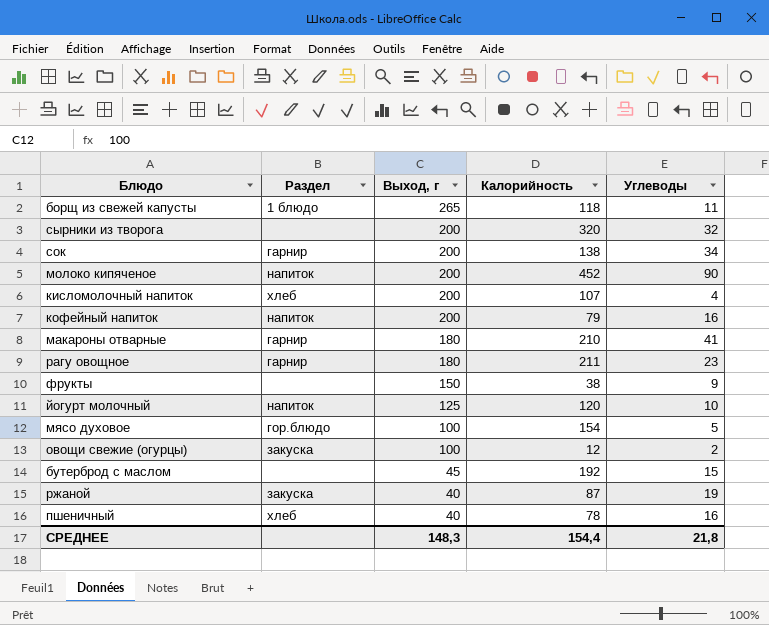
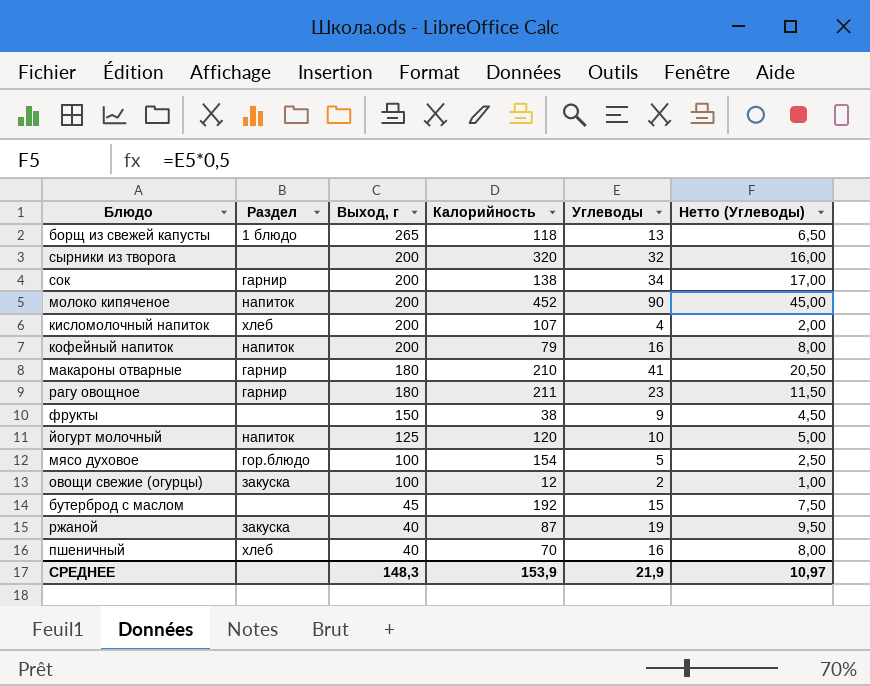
column Нетто (Углеводы) | formula: none -> [Углеводы] * 0,5
борщ из свежей капусты | Углеводы: 11 -> 13
пшеничный | Калорийность: 78 -> 70
СРЕДНЕЕ | Калорийность: 154,4 -> 153,9
СРЕДНЕЕ | Углеводы: 21,8 -> 21,9

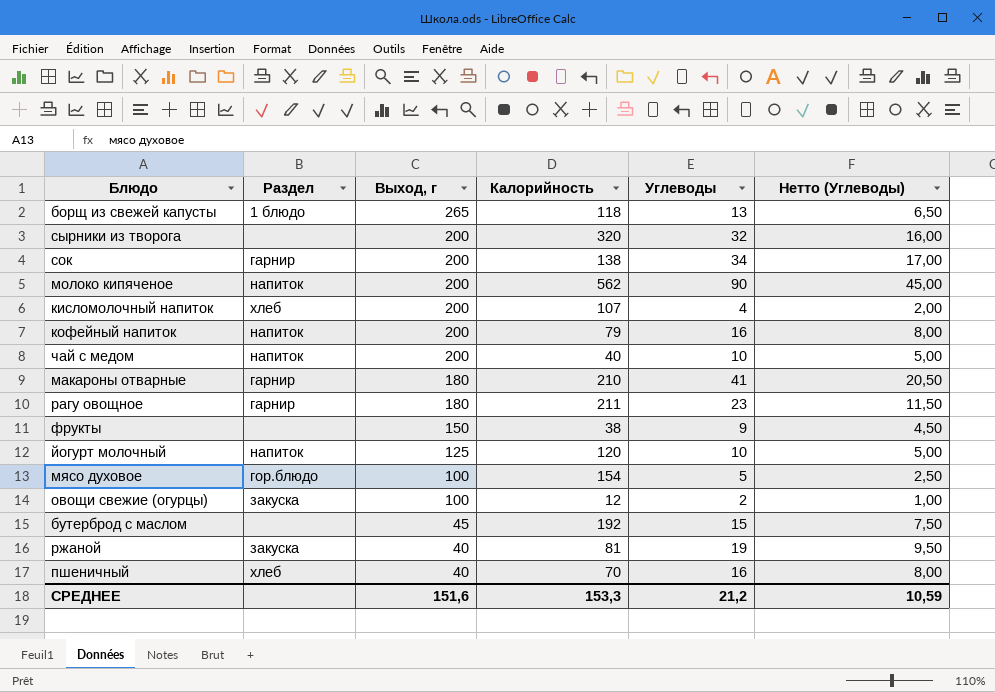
молоко кипяченое | Калорийность: 452 -> 562
row чай с медом: none -> напиток | 200 | 40 | 10 | 5,00
ржаной | Калорийность: 87 -> 81
СРЕДНЕЕ | Выход, г: 148,3 -> 151,6
СРЕДНЕЕ | Калорийность: 153,9 -> 153,3
СРЕДНЕЕ | Углеводы: 21,9 -> 21,2
СРЕДНЕЕ | Нетто (Углеводы): 10,97 -> 10,59

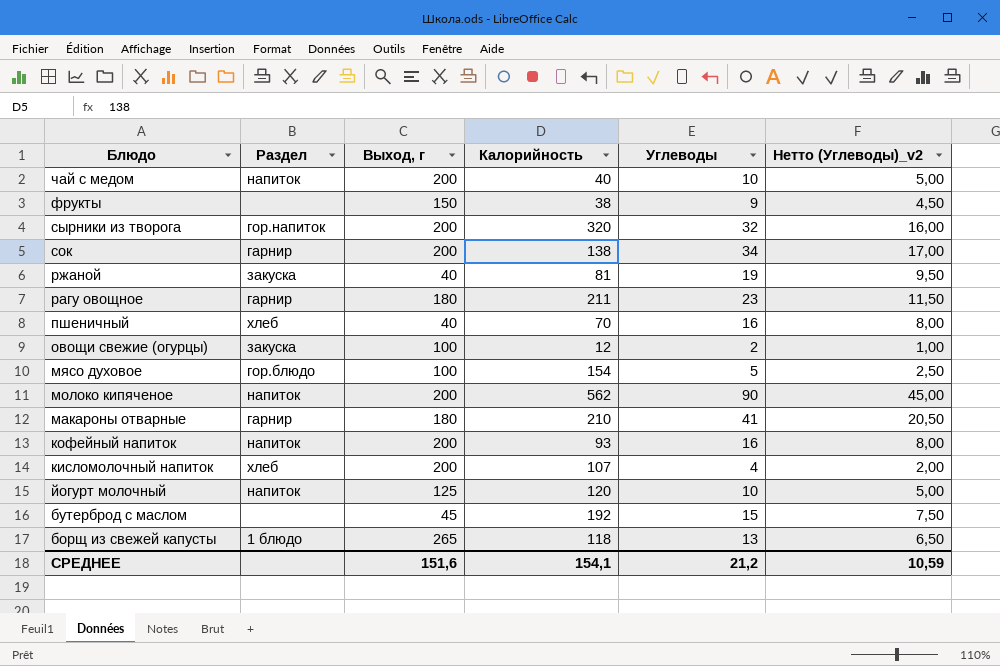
row order: Выход, г descending -> Блюдо descending
column name: Нетто (Углеводы) -> Нетто (Углеводы)_v2
сырники из творога | Раздел: none -> гор.напиток
кофейный напиток | Калорийность: 79 -> 93
СРЕДНЕЕ | Калорийность: 153,3 -> 154,1

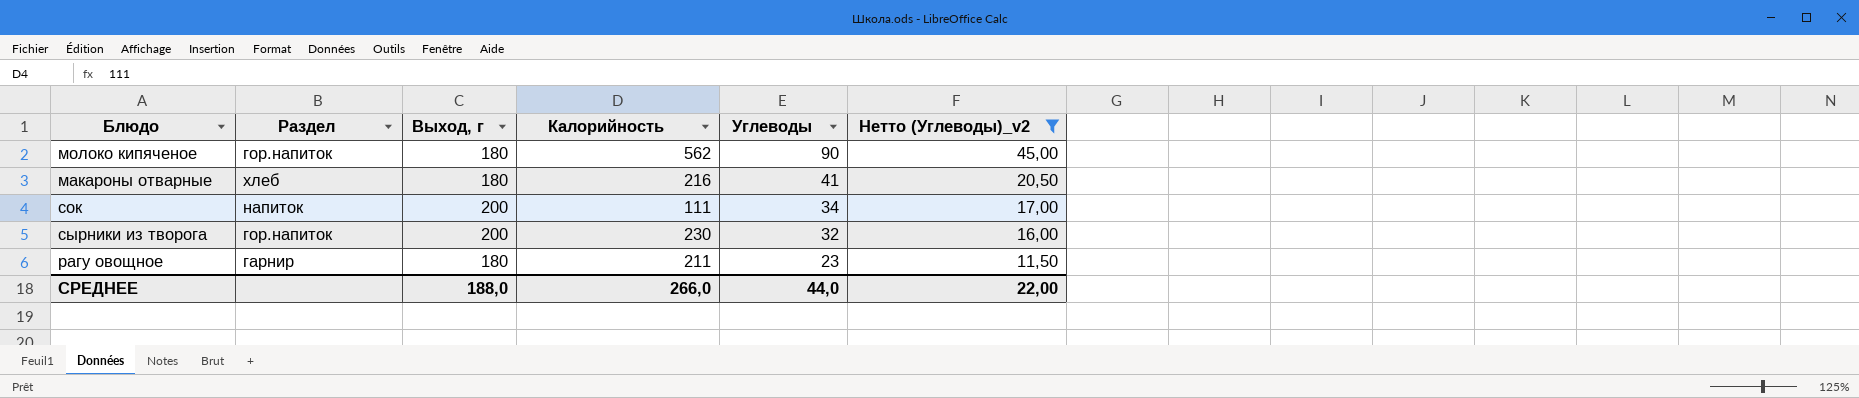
filter: none -> Нетто (Углеводы)_v2 >= 11,50
row order: Блюдо descending -> Углеводы descending
молоко кипяченое | Раздел: напиток -> гор.напиток
молоко кипяченое | Выход, г: 200 -> 180
макароны отварные | Раздел: гарнир -> хлеб
макароны отварные | Калорийность: 210 -> 216
сок | Раздел: гарнир -> напиток
сок | Калорийность: 138 -> 111
сырники из творога | Калорийность: 320 -> 230
СРЕДНЕЕ | Выход, г: 151,6 -> 188,0
СРЕДНЕЕ | Калорийность: 154,1 -> 266,0
СРЕДНЕЕ | Углеводы: 21,2 -> 44,0
СРЕДНЕЕ | Нетто (Углеводы)_v2: 10,59 -> 22,00

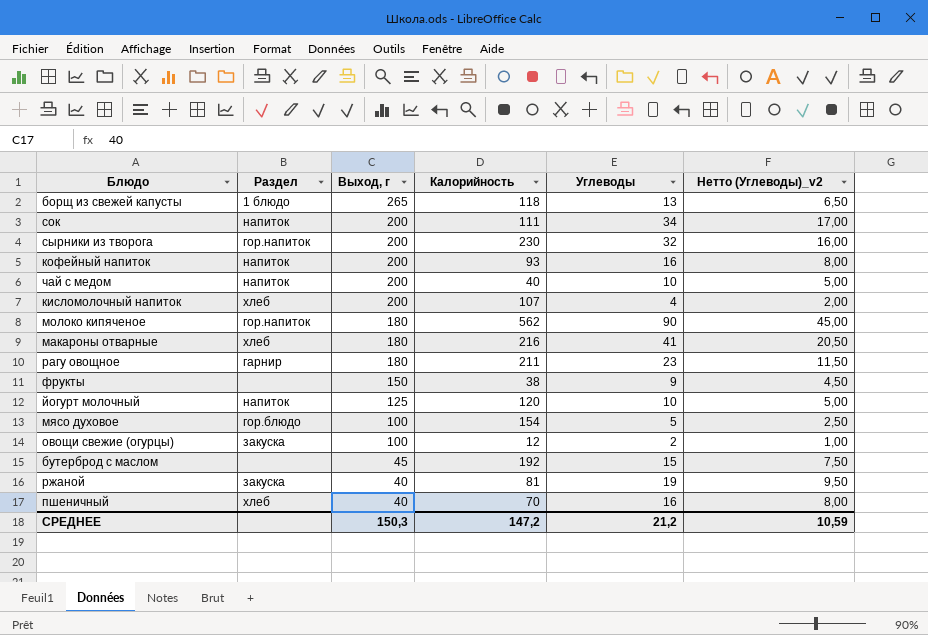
filter: Нетто (Углеводы)_v2 >= 11,50 -> none
row order: Углеводы descending -> Выход, г descending
СРЕДНЕЕ | Выход, г: 188,0 -> 150,3
СРЕДНЕЕ | Калорийность: 266,0 -> 147,2
СРЕДНЕЕ | Углеводы: 44,0 -> 21,2
СРЕДНЕЕ | Нетто (Углеводы)_v2: 22,00 -> 10,59

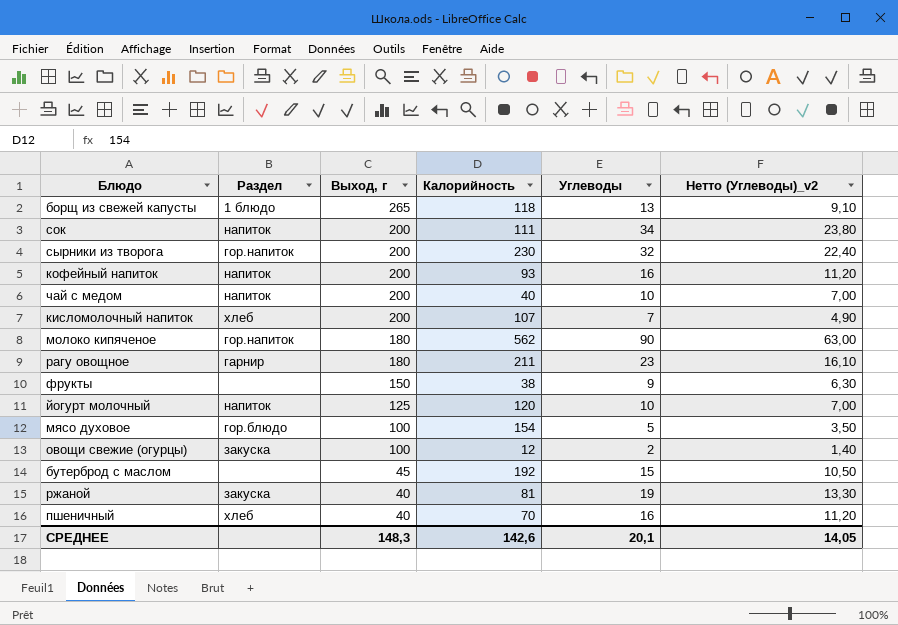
column Нетто (Углеводы)_v2 | formula: [Углеводы] * 0,5 -> [Углеводы] * 0,7
row макароны отварные: хлеб | 180 | 216 | 41 | 20,50 -> none
кисломолочный напиток | Углеводы: 4 -> 7
СРЕДНЕЕ | Выход, г: 150,3 -> 148,3
СРЕДНЕЕ | Калорийность: 147,2 -> 142,6
СРЕДНЕЕ | Углеводы: 21,2 -> 20,1
СРЕДНЕЕ | Нетто (Углеводы)_v2: 10,59 -> 14,05

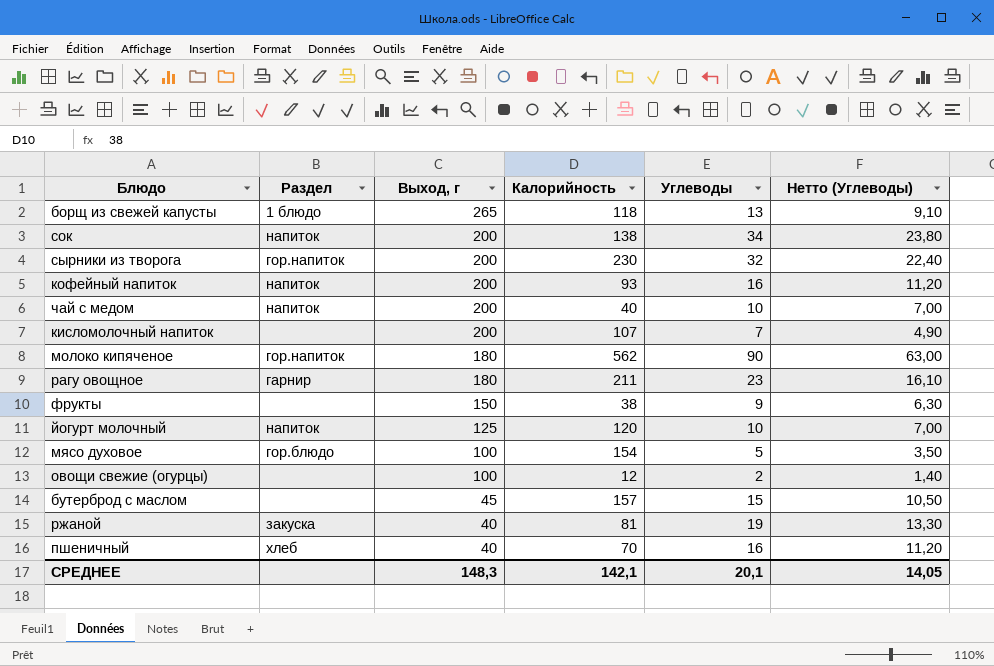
column name: Нетто (Углеводы)_v2 -> Нетто (Углеводы)
сок | Калорийность: 111 -> 138
кисломолочный напиток | Раздел: хлеб -> none
овощи свежие (огурцы) | Раздел: закуска -> none
бутерброд с маслом | Калорийность: 192 -> 157
СРЕДНЕЕ | Калорийность: 142,6 -> 142,1

